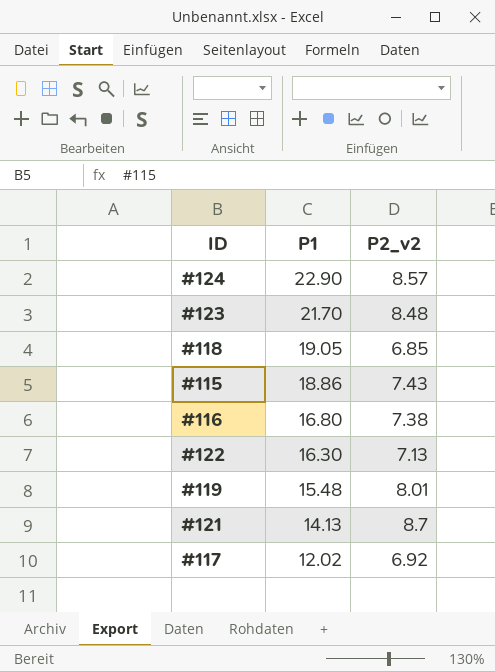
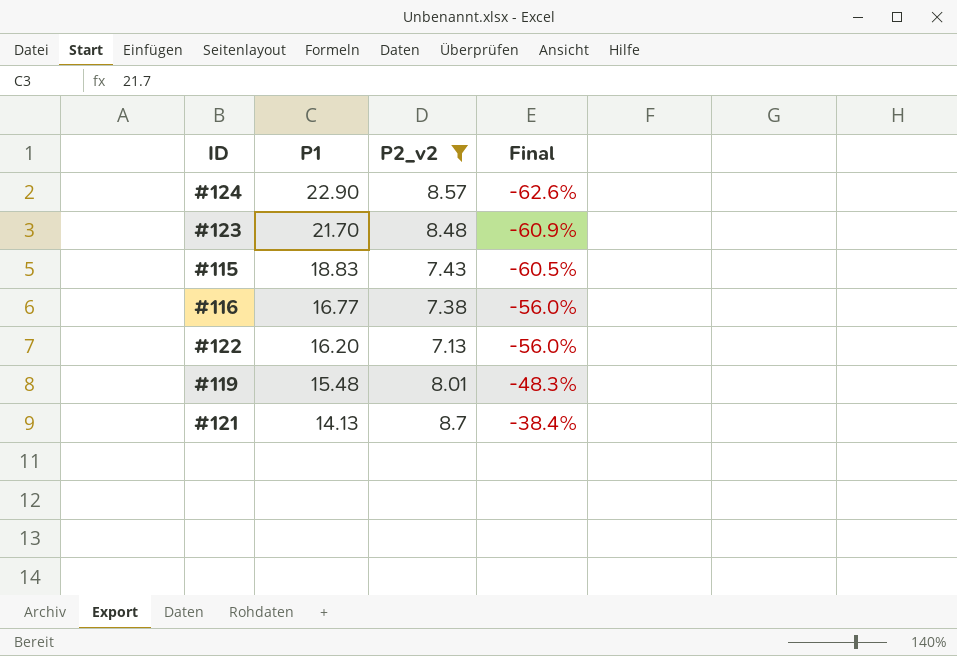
filter: none -> P2_v2 >= 7.13
column Final | formula: none -> ([P2_v2] - [P1]) / [P1]
#115 | P1: 18.86 -> 18.83
#116 | P1: 16.80 -> 16.77
#122 | P1: 16.30 -> 16.20

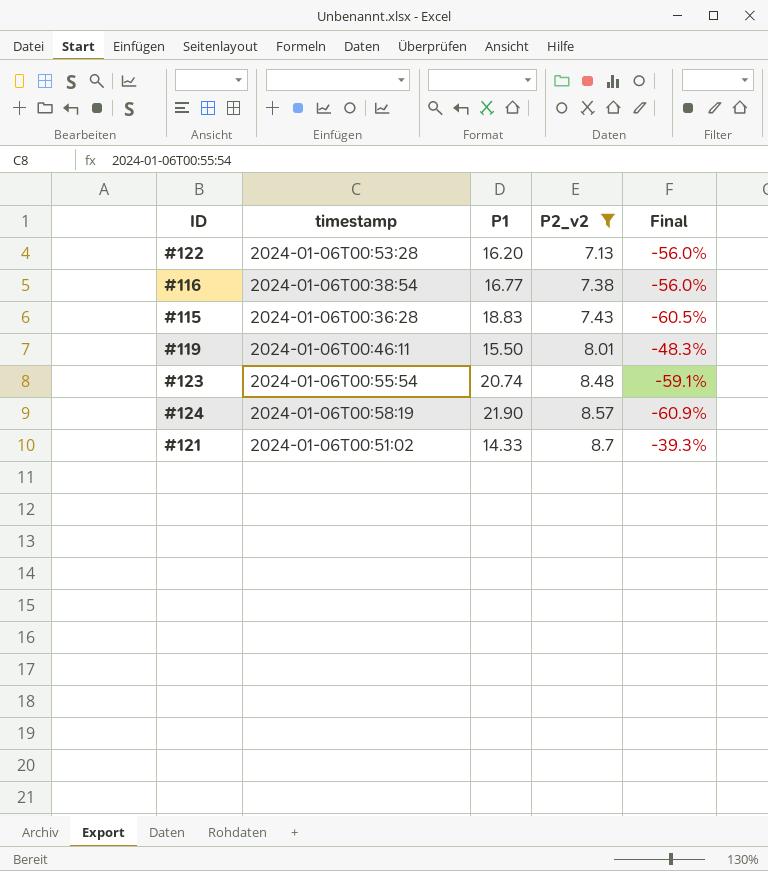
row order: P1 descending -> P2_v2 ascending
column timestamp | position: none -> 2
#119 | P1: 15.48 -> 15.50
#123 | P1: 21.70 -> 20.74
#123 | Final: -60.9% -> -59.1%
#124 | P1: 22.90 -> 21.90
#124 | Final: -62.6% -> -60.9%
#121 | P1: 14.13 -> 14.33
#121 | Final: -38.4% -> -39.3%

